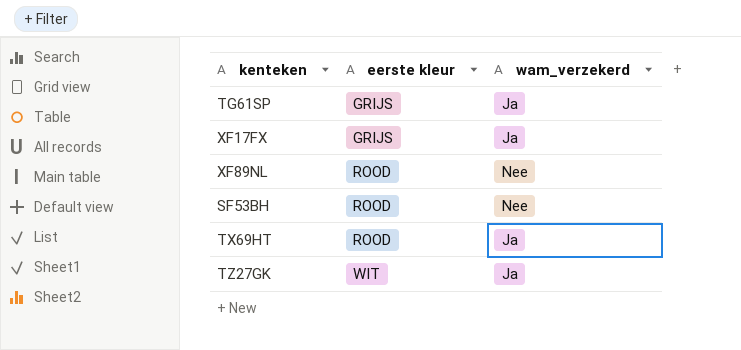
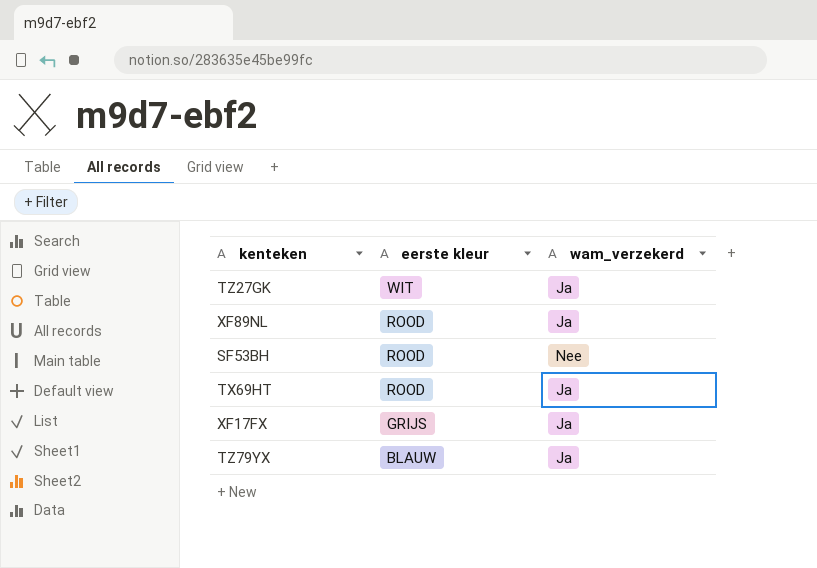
row order: eerste kleur ascending -> eerste kleur descending
row TG61SP: GRIJS | Ja -> none
XF89NL | wam_verzekerd: Nee -> Ja
row TZ79YX: none -> BLAUW | Ja

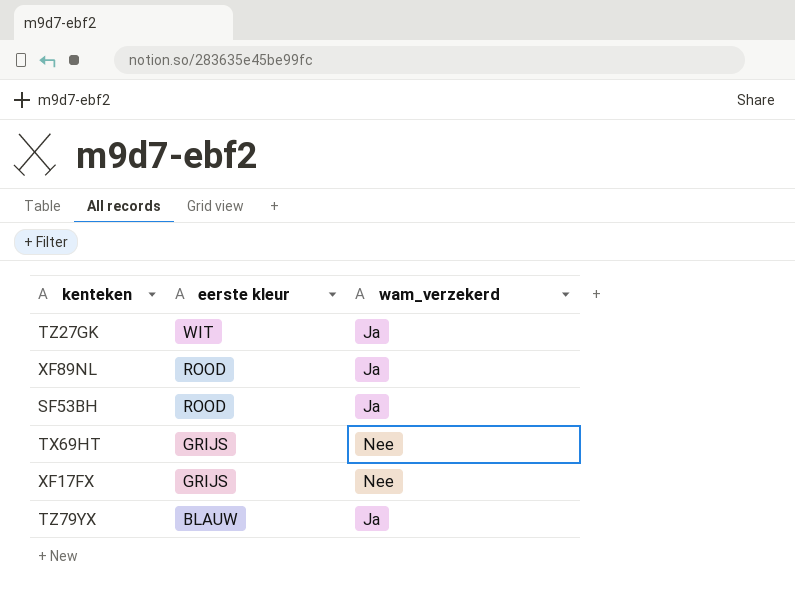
SF53BH | wam_verzekerd: Nee -> Ja
TX69HT | eerste kleur: ROOD -> GRIJS
TX69HT | wam_verzekerd: Ja -> Nee
XF17FX | wam_verzekerd: Ja -> Nee

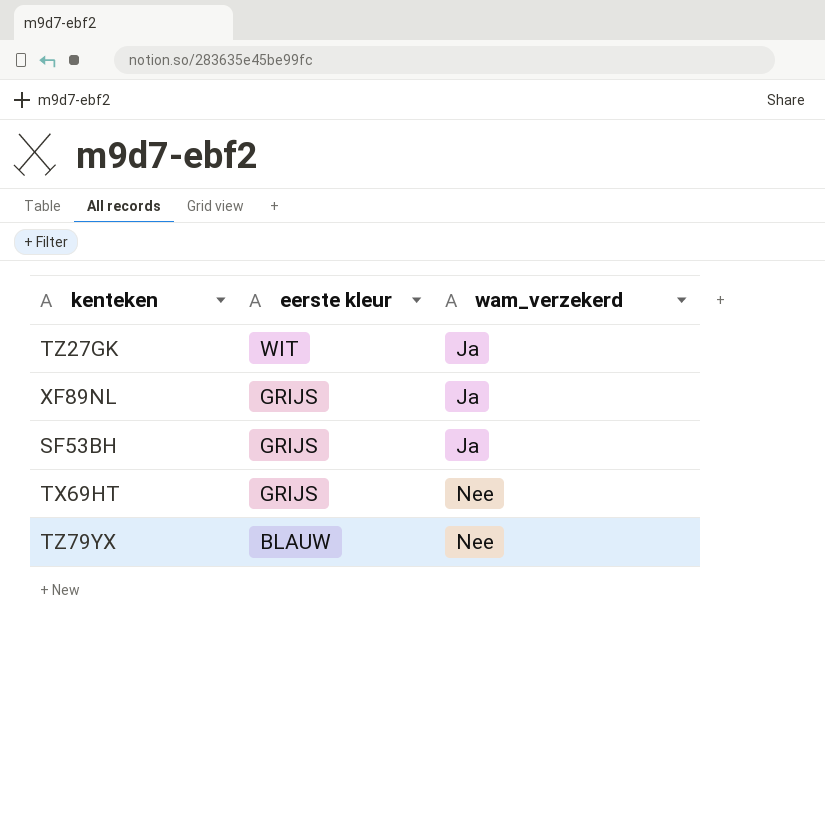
row XF17FX: GRIJS | Nee -> none
XF89NL | eerste kleur: ROOD -> GRIJS
SF53BH | eerste kleur: ROOD -> GRIJS
TZ79YX | wam_verzekerd: Ja -> Nee

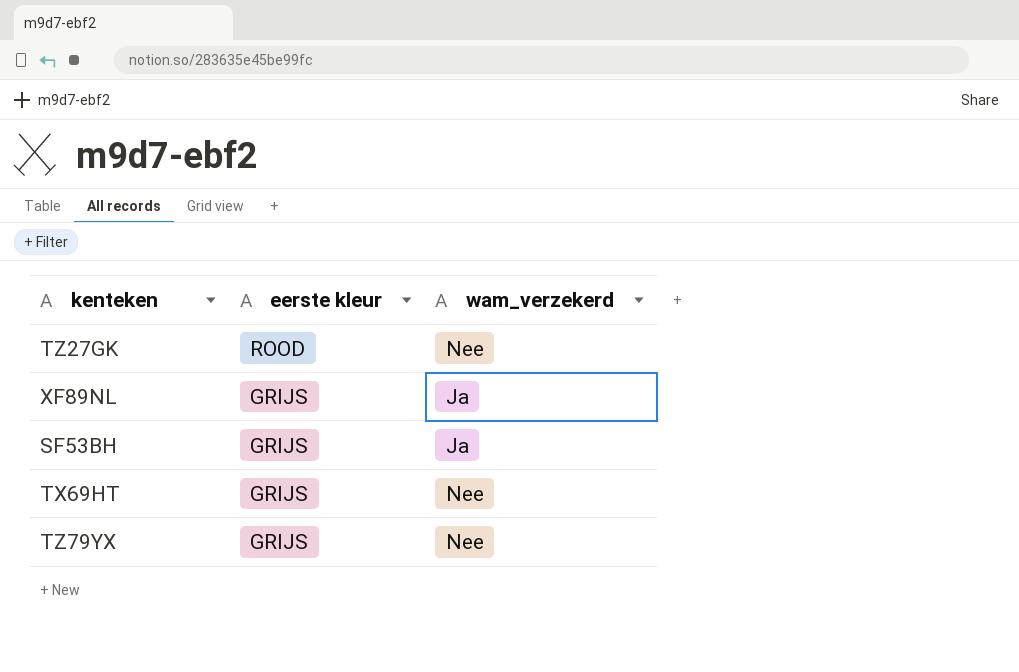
TZ27GK | eerste kleur: WIT -> ROOD
TZ27GK | wam_verzekerd: Ja -> Nee
TZ79YX | eerste kleur: BLAUW -> GRIJS

